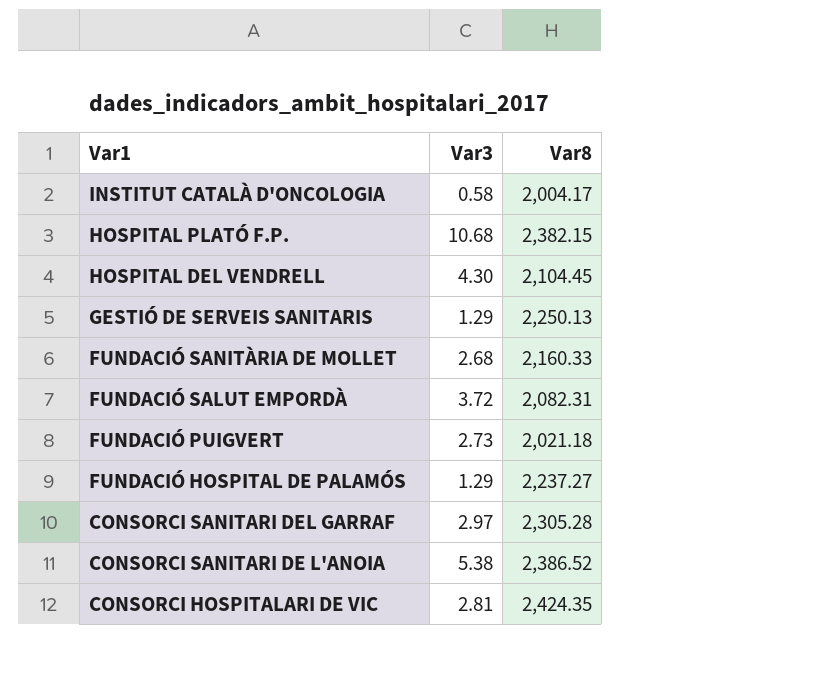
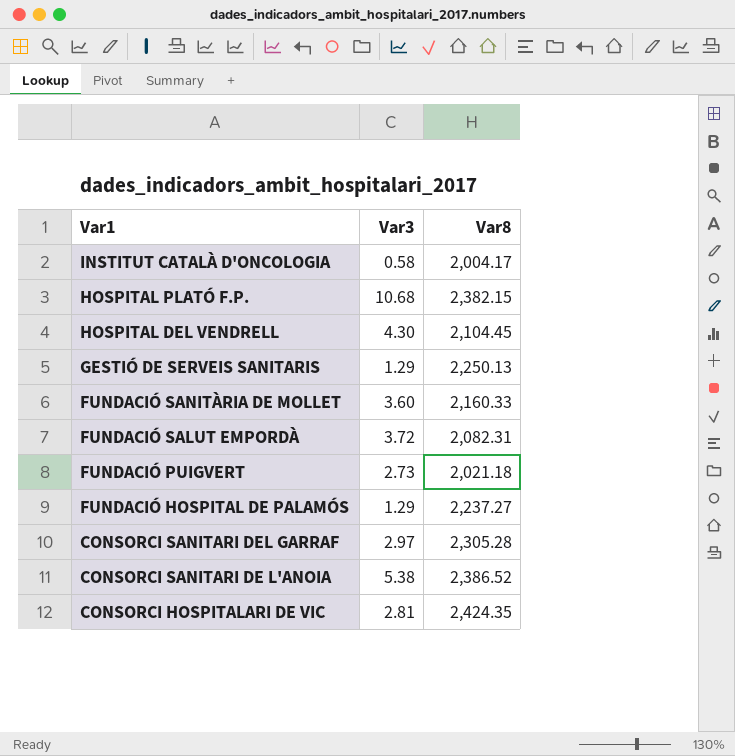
FUNDACIÓ SANITÀRIA DE MOLLET | Var3: 2.68 -> 3.60

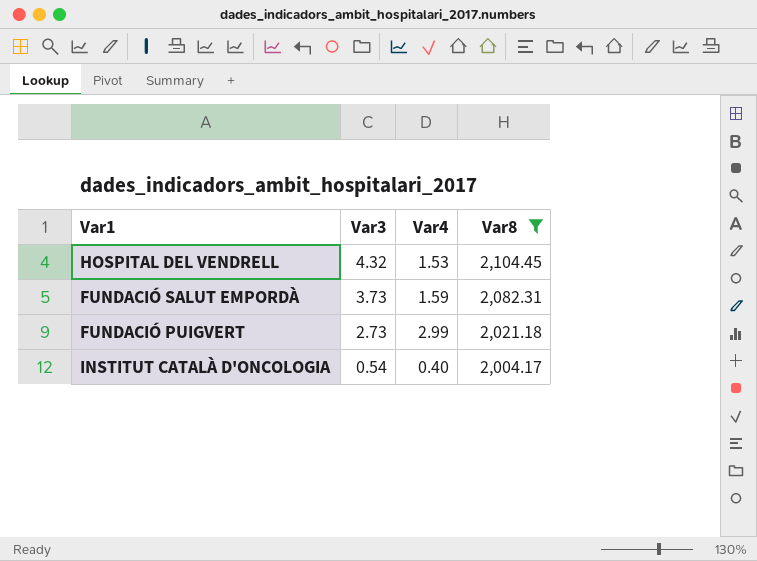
filter: none -> Var8 <= 2,104.45
row order: Var1 descending -> Var3 descending
column Var4 | position: none -> 3
HOSPITAL DEL VENDRELL | Var3: 4.30 -> 4.32
FUNDACIÓ SALUT EMPORDÀ | Var3: 3.72 -> 3.73
INSTITUT CATALÀ D'ONCOLOGIA | Var3: 0.58 -> 0.54

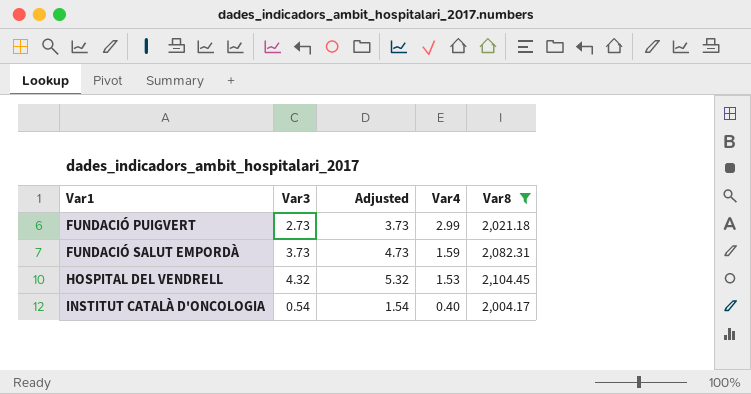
row order: Var3 descending -> Var1 ascending
column Adjusted | formula: none -> [Var3] + 1

